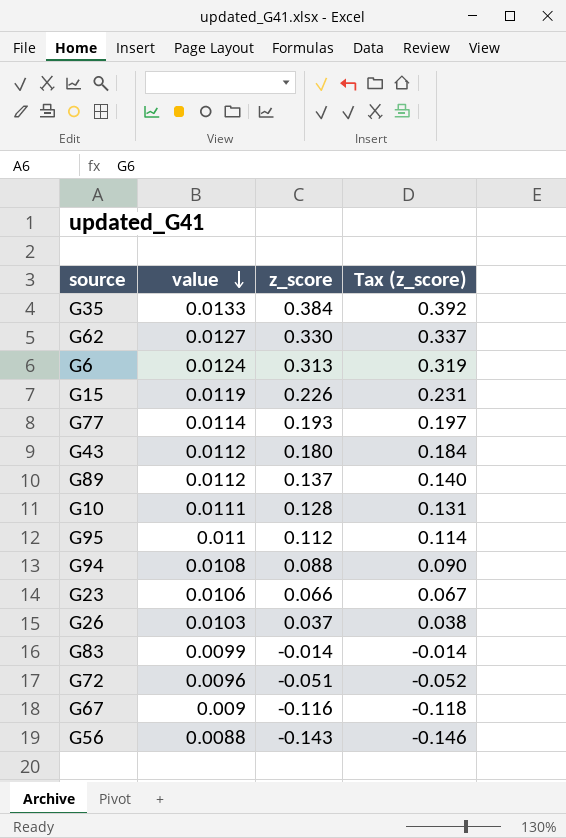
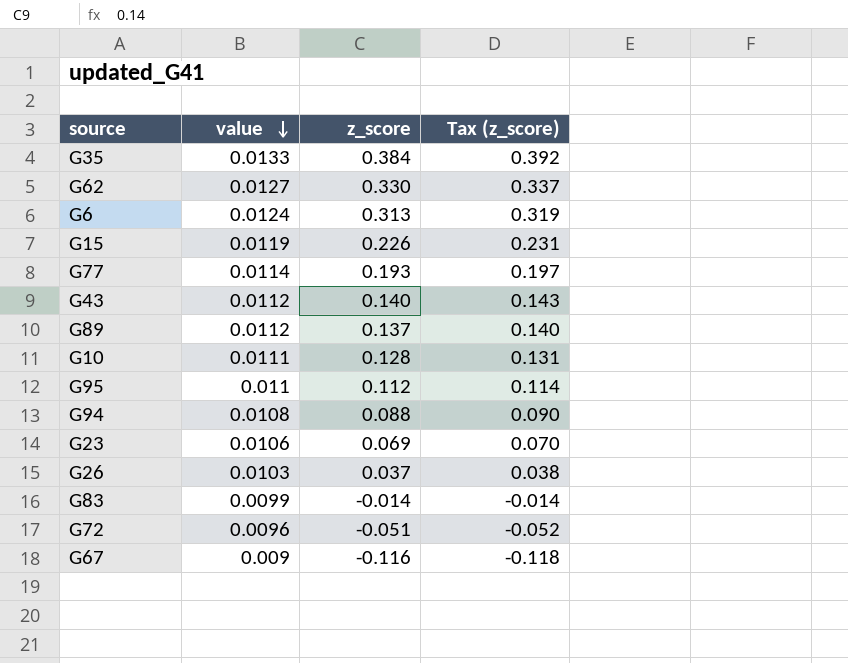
row G56: 0.0088 | -0.143 | -0.146 -> none
G43 | z_score: 0.180 -> 0.140
G43 | Tax (z_score): 0.184 -> 0.143
G23 | z_score: 0.066 -> 0.069
G23 | Tax (z_score): 0.067 -> 0.070

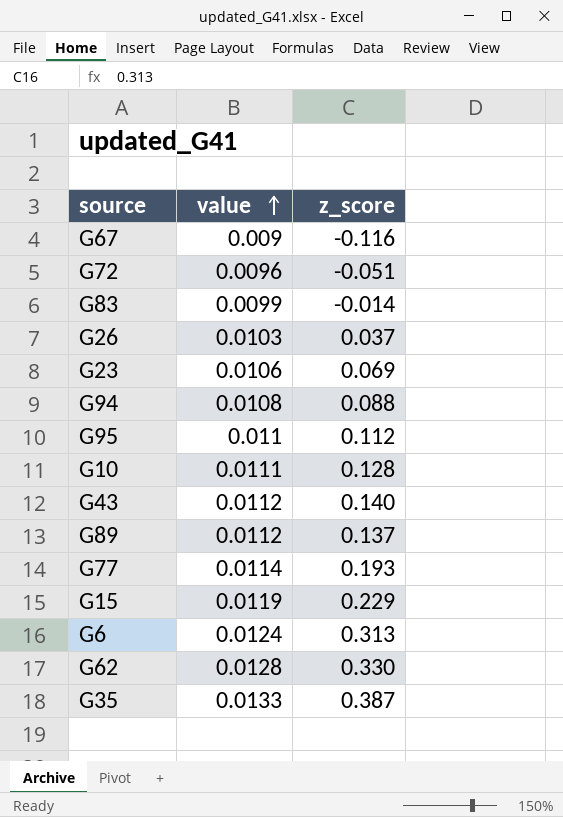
row order: value descending -> value ascending
column Tax (z_score) | formula: [z_score] * 1.02 -> none
G15 | z_score: 0.226 -> 0.229
G62 | value: 0.0127 -> 0.0128
G35 | z_score: 0.384 -> 0.387

